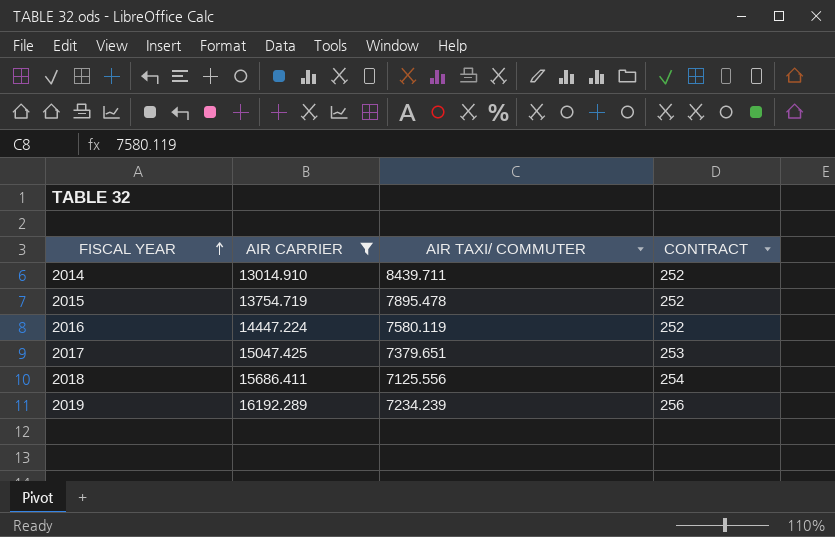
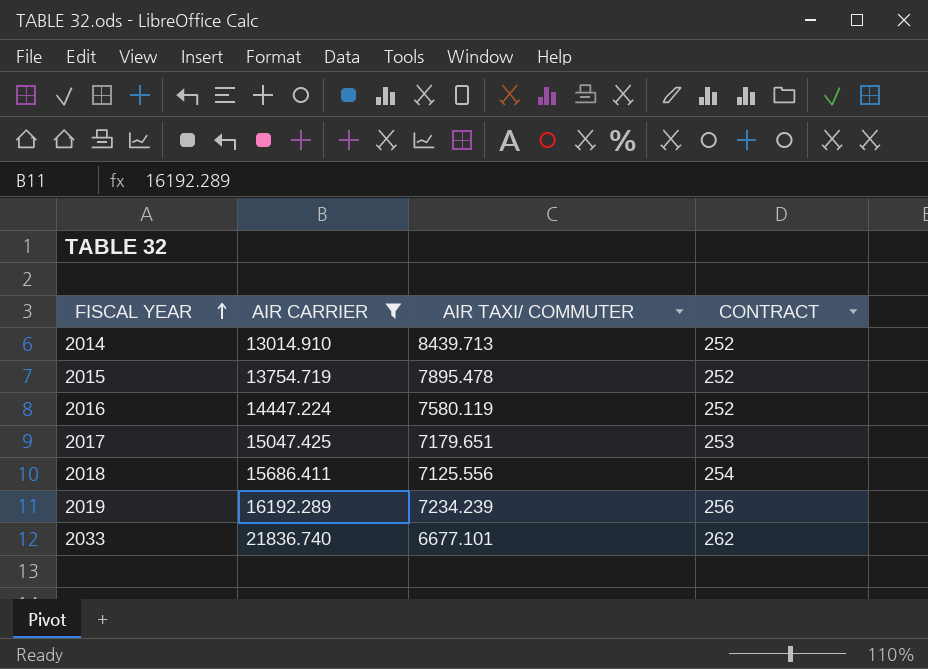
2014 | AIR TAXI/ COMMUTER: 8439.711 -> 8439.713
2017 | AIR TAXI/ COMMUTER: 7379.651 -> 7179.651
row 2033: none -> 21836.740 | 6677.101 | 262

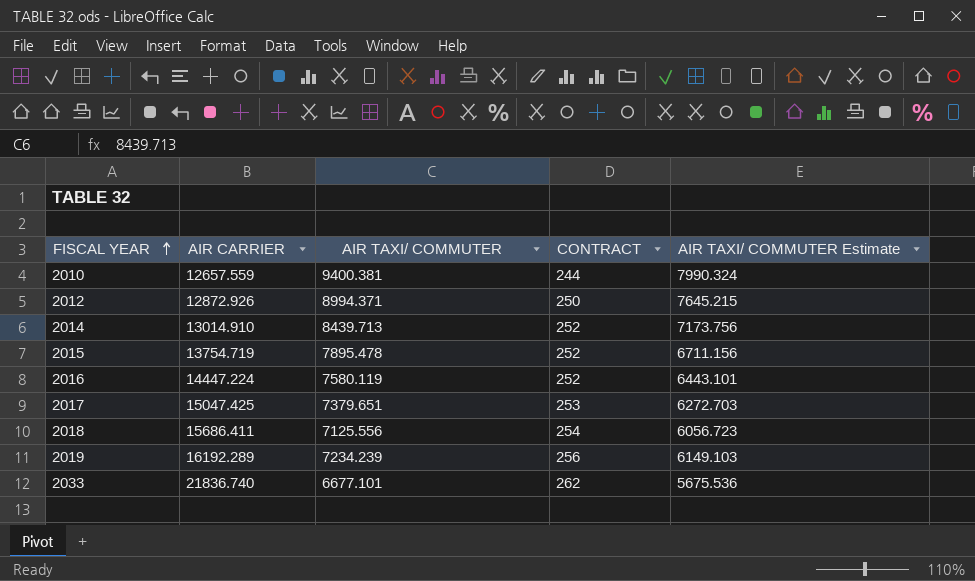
filter: AIR CARRIER >= 13014.910 -> none
column AIR TAXI/ COMMUTER Estimate | formula: none -> [AIR TAXI/ COMMUTER] * 0.85
2017 | AIR TAXI/ COMMUTER: 7179.651 -> 7379.651

